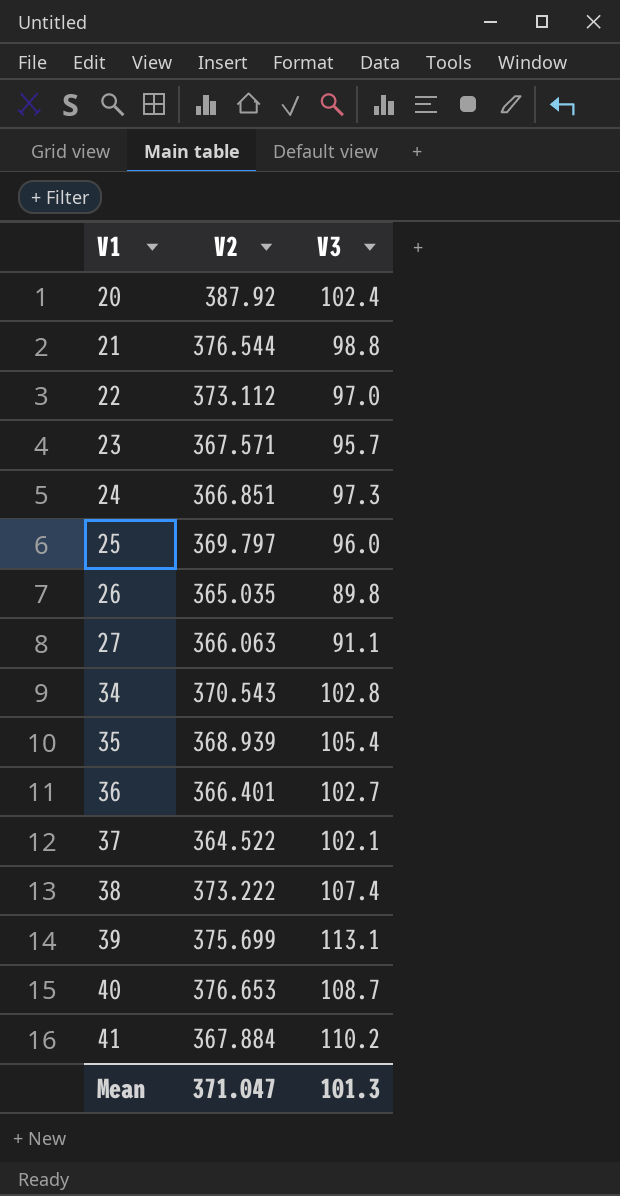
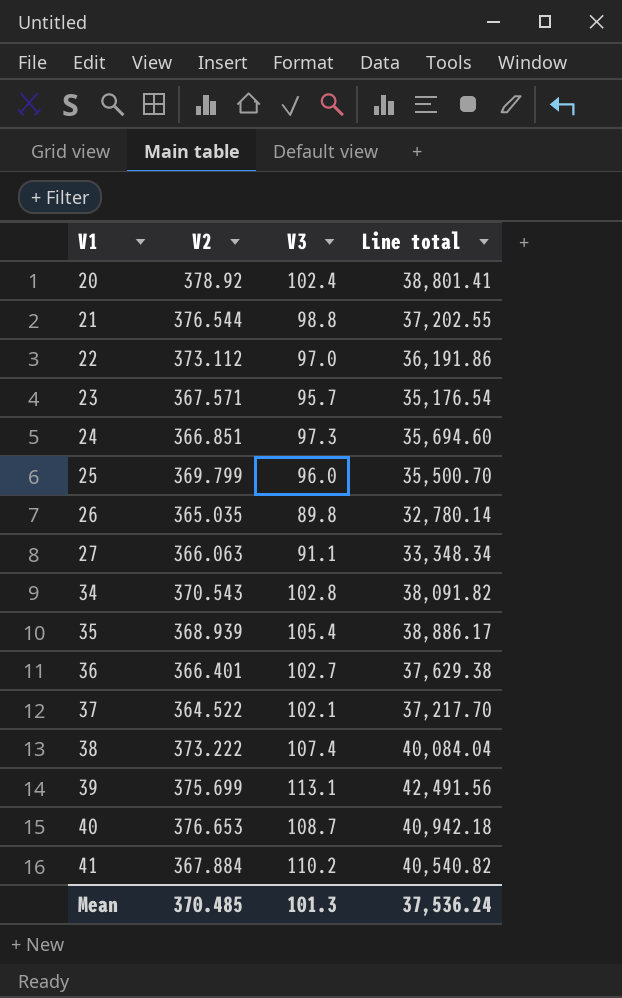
column Line total | formula: none -> [V2] * [V3]
20 | V2: 387.92 -> 378.92
25 | V2: 369.797 -> 369.799
Mean | V2: 371.047 -> 370.485

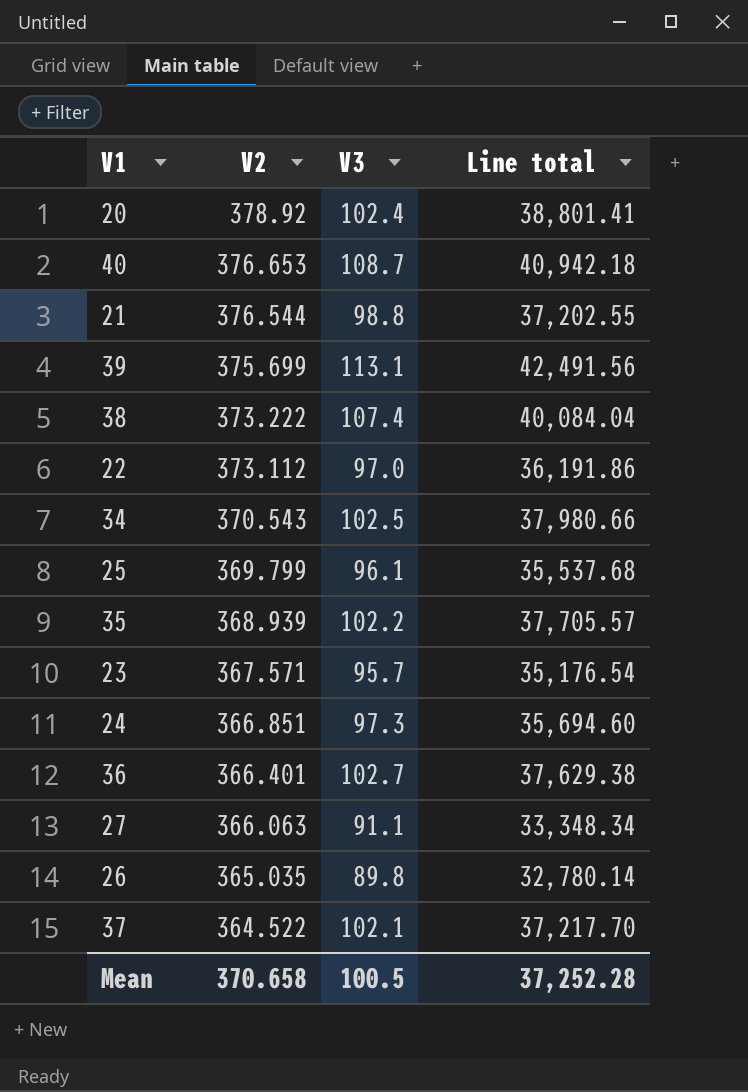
row order: V1 ascending -> V2 descending
row 41: 367.884 | 110.2 | 40,540.82 -> none
34 | V3: 102.8 -> 102.5
34 | Line total: 38,091.82 -> 37,980.66
25 | V3: 96.0 -> 96.1
25 | Line total: 35,500.70 -> 35,537.68
35 | V3: 105.4 -> 102.2
35 | Line total: 38,886.17 -> 37,705.57
Mean | V2: 370.485 -> 370.658
Mean | V3: 101.3 -> 100.5
Mean | Line total: 37,536.24 -> 37,252.28

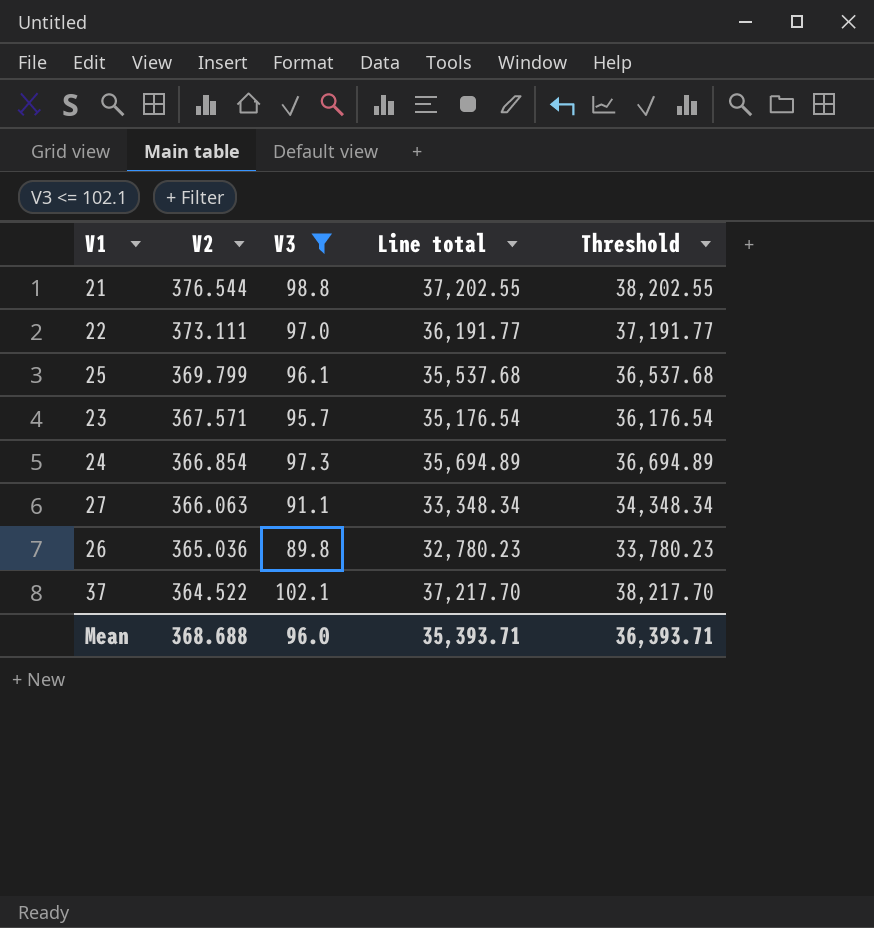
filter: none -> V3 <= 102.1
column Threshold | formula: none -> [Line total] + 1000
22 | V2: 373.112 -> 373.111
22 | Line total: 36,191.86 -> 36,191.77
24 | V2: 366.851 -> 366.854
24 | Line total: 35,694.60 -> 35,694.89
26 | V2: 365.035 -> 365.036
26 | Line total: 32,780.14 -> 32,780.23
Mean | V2: 370.658 -> 368.688
Mean | V3: 100.5 -> 96.0
Mean | Line total: 37,252.28 -> 35,393.71

